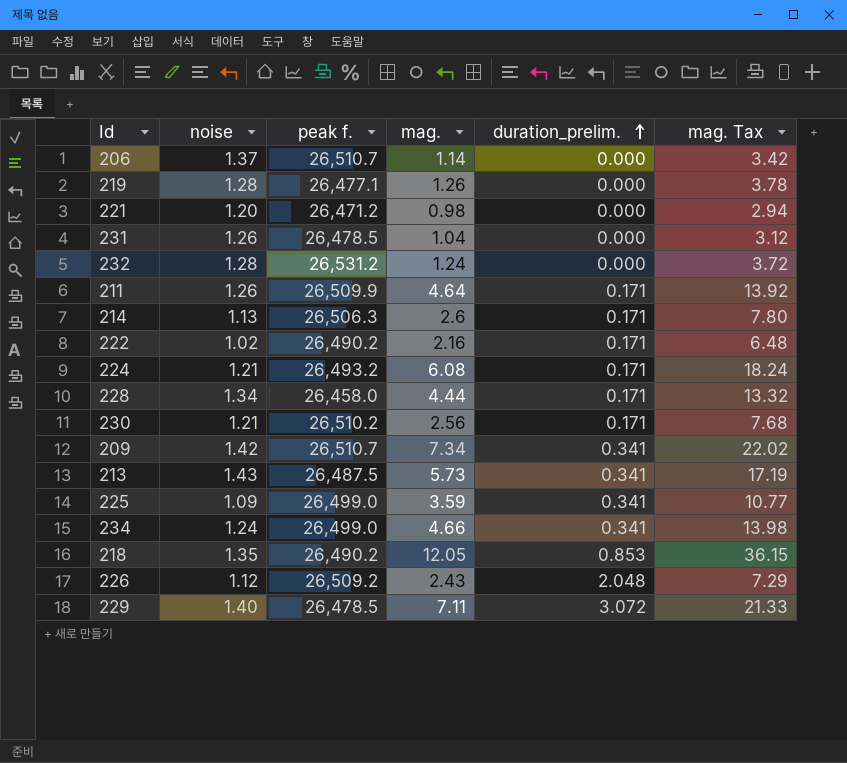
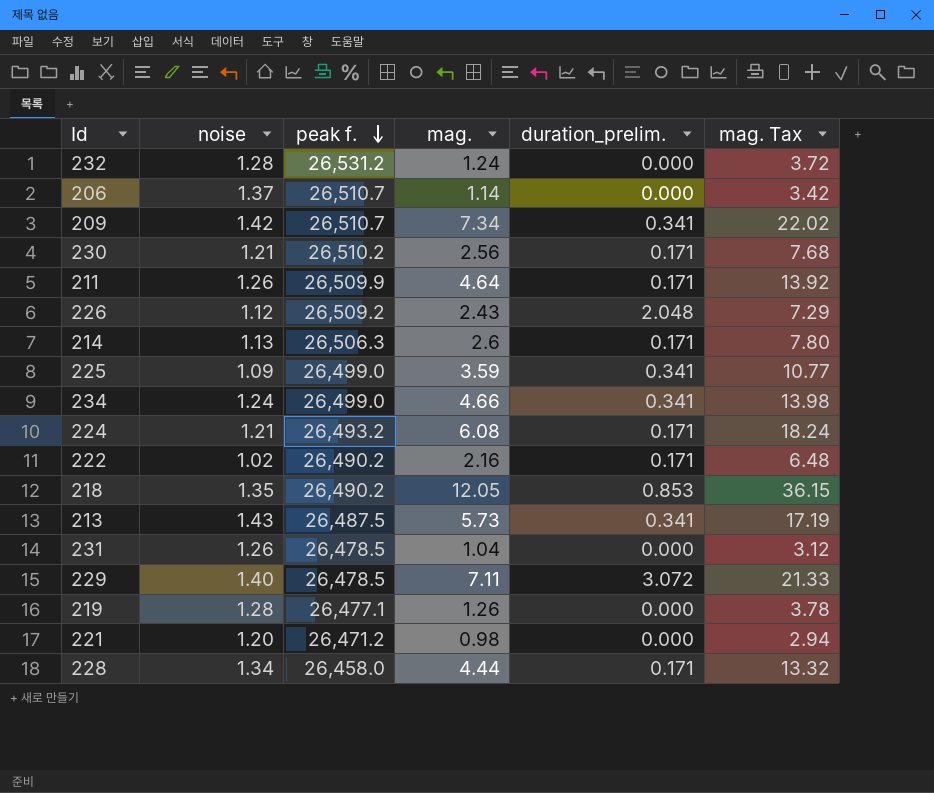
row order: duration_prelim. ascending -> peak f. descending

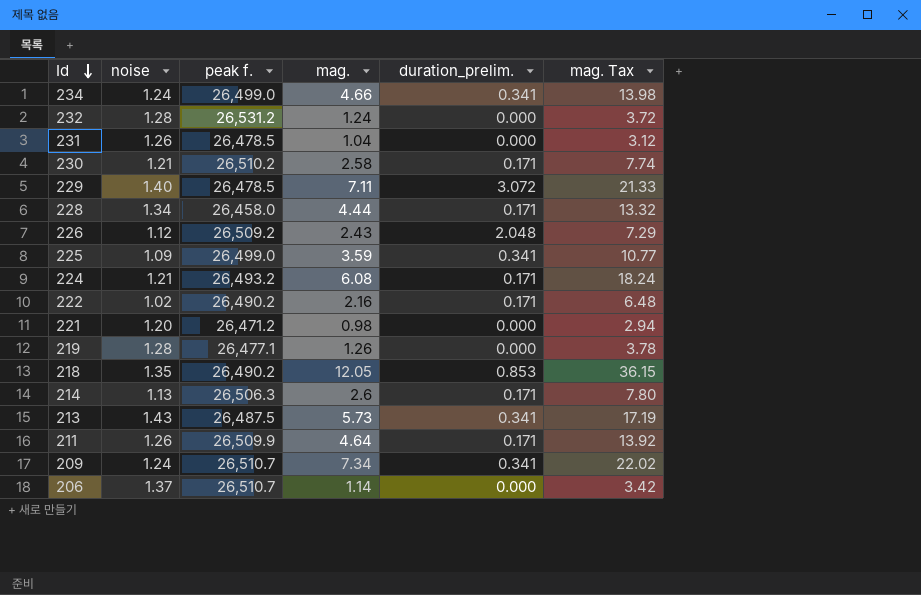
row order: peak f. descending -> Id descending
230 | mag.: 2.56 -> 2.58
230 | mag. Tax: 7.68 -> 7.74
209 | noise: 1.42 -> 1.24

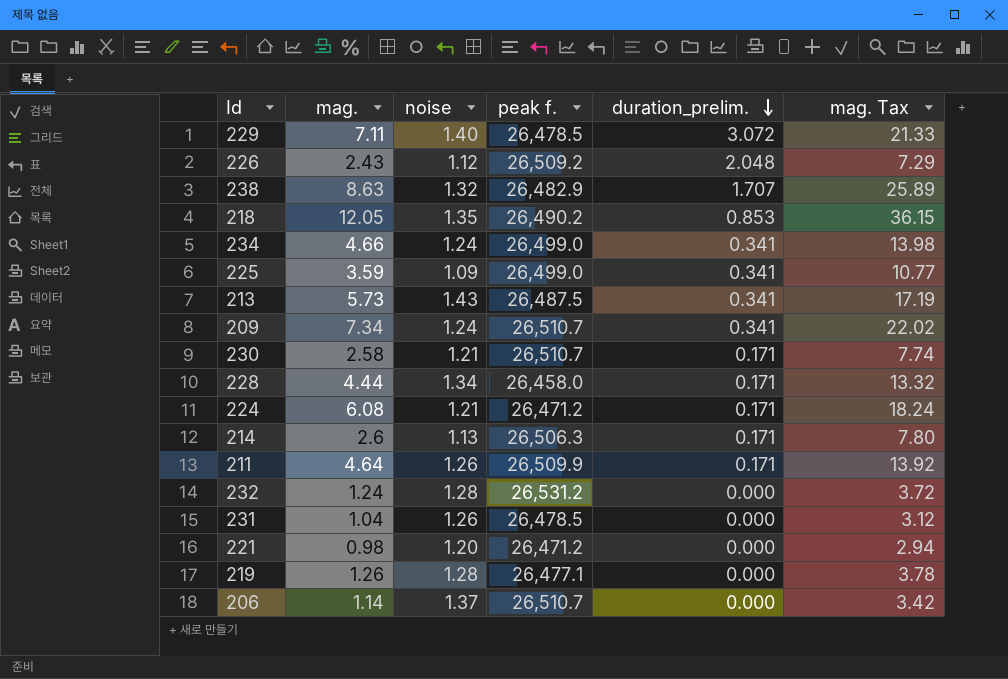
row order: Id descending -> duration_prelim. descending
column mag. | position: 4 -> 2
row 222: 1.02 | 26,490.2 | 2.16 | 0.171 | 6.48 -> none
row 238: none -> 8.63 | 1.32 | 26,482.9 | 1.707 | 25.89
230 | peak f.: 26,510.2 -> 26,510.7
224 | peak f.: 26,493.2 -> 26,471.2

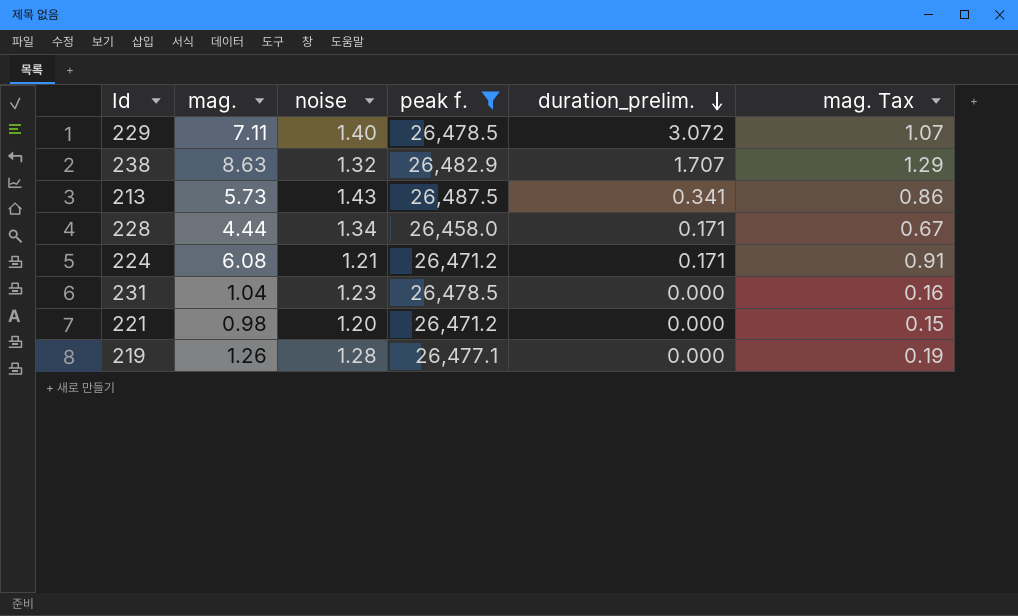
filter: none -> peak f. <= 26,487.5
column mag. Tax | formula: [mag.] * 3 -> [mag.] * 0.15
231 | noise: 1.26 -> 1.23

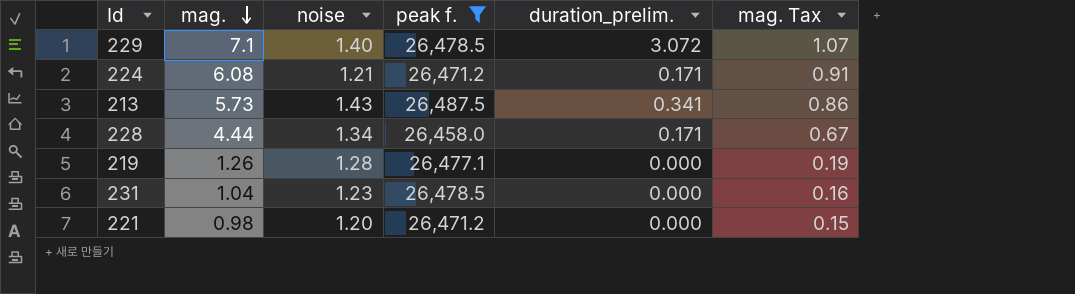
row order: duration_prelim. descending -> mag. descending
row 238: 8.63 | 1.32 | 26,482.9 | 1.707 | 1.29 -> none
229 | mag.: 7.11 -> 7.1

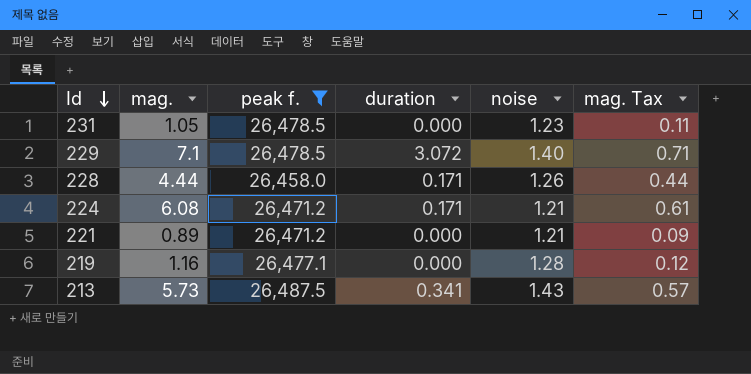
row order: mag. descending -> Id descending
column name: duration_prelim. -> duration
column noise | position: 3 -> 5
column mag. Tax | formula: [mag.] * 0.15 -> [mag.] * 0.1
231 | mag.: 1.04 -> 1.05
228 | noise: 1.34 -> 1.26
221 | mag.: 0.98 -> 0.89
221 | noise: 1.20 -> 1.21
219 | mag.: 1.26 -> 1.16

